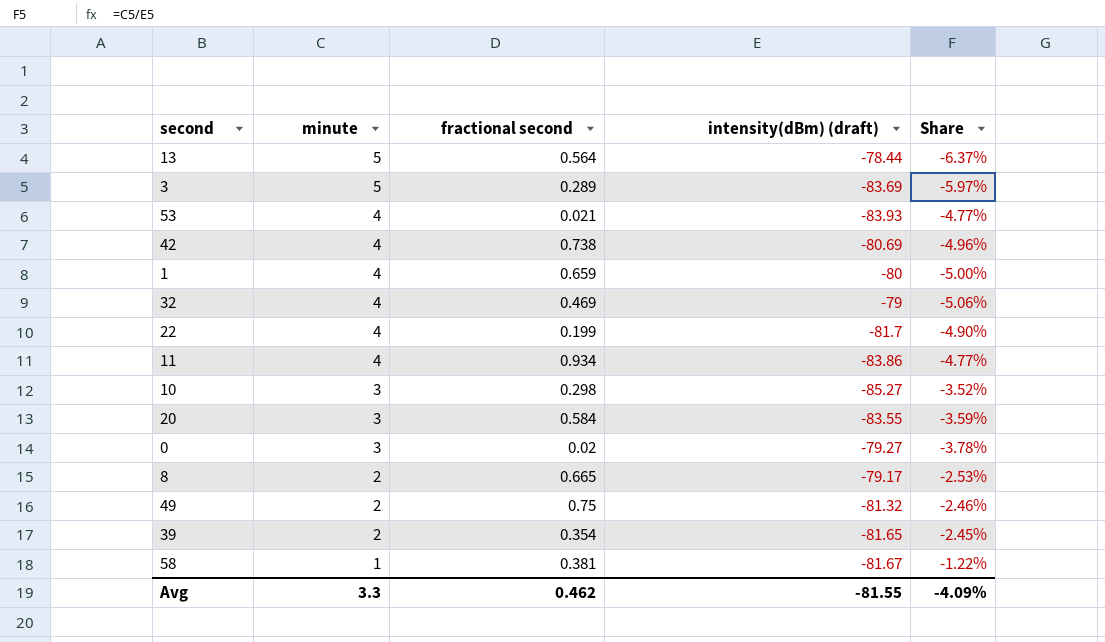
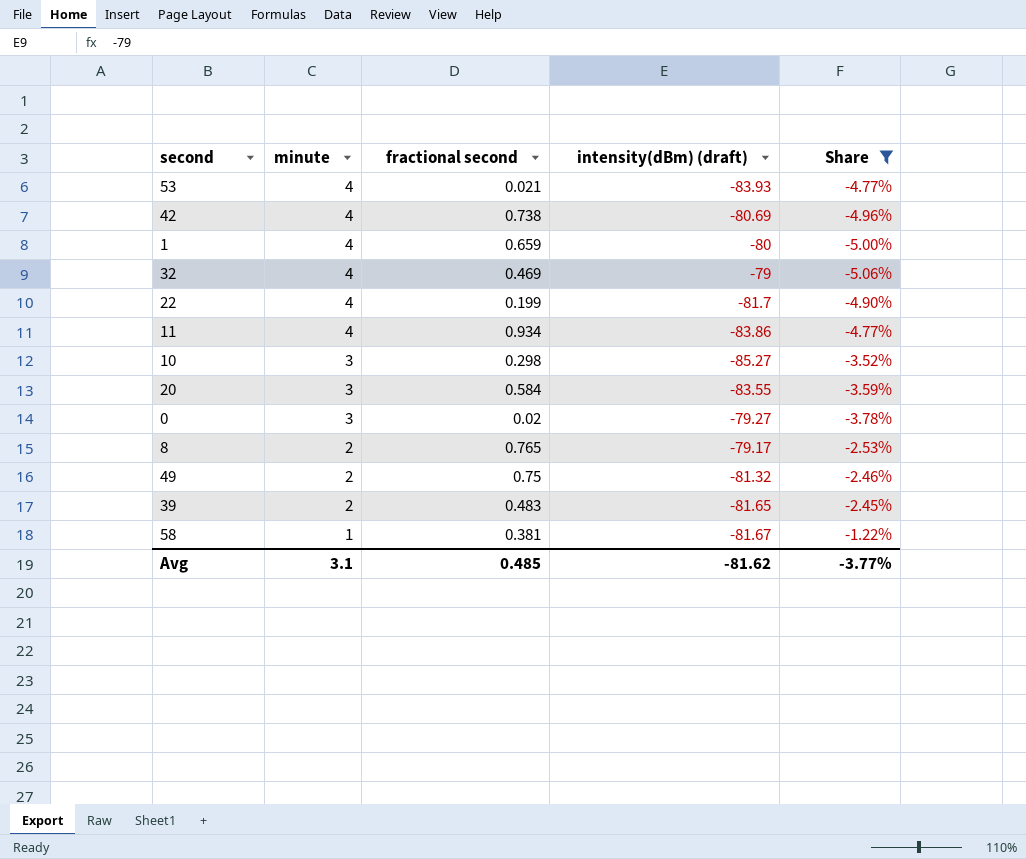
filter: none -> Share >= -5.06%
8 | fractional second: 0.665 -> 0.765
39 | fractional second: 0.354 -> 0.483
Avg | minute: 3.3 -> 3.1
Avg | fractional second: 0.462 -> 0.485
Avg | intensity(dBm) (draft): -81.55 -> -81.62
Avg | Share: -4.09% -> -3.77%

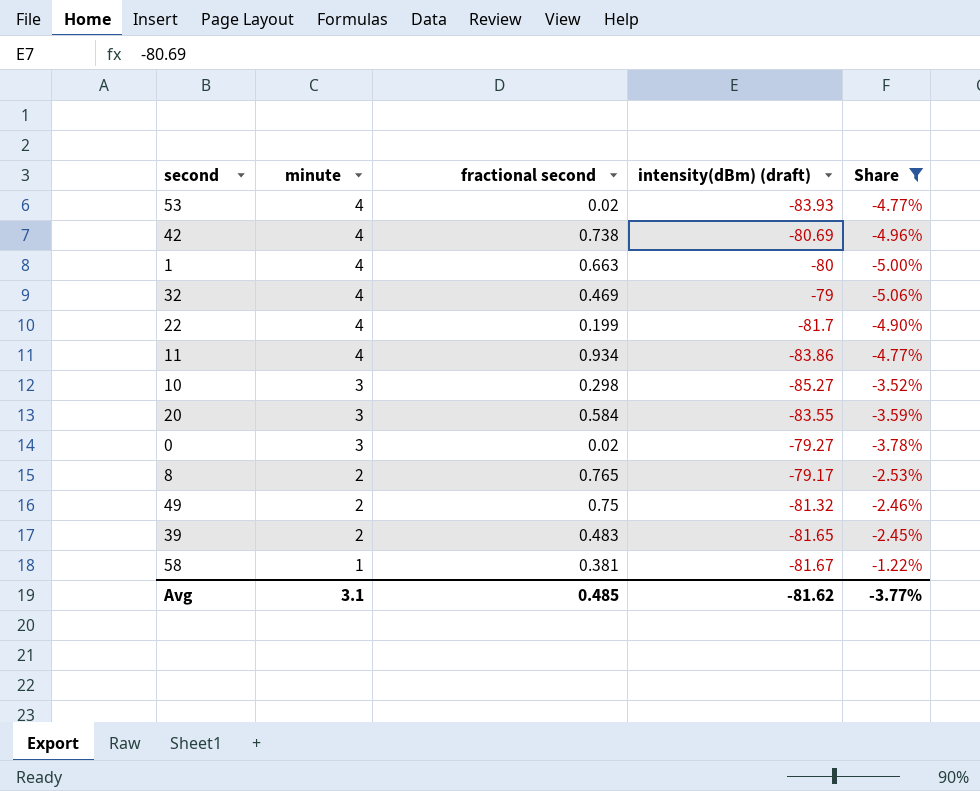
53 | fractional second: 0.021 -> 0.02
1 | fractional second: 0.659 -> 0.663

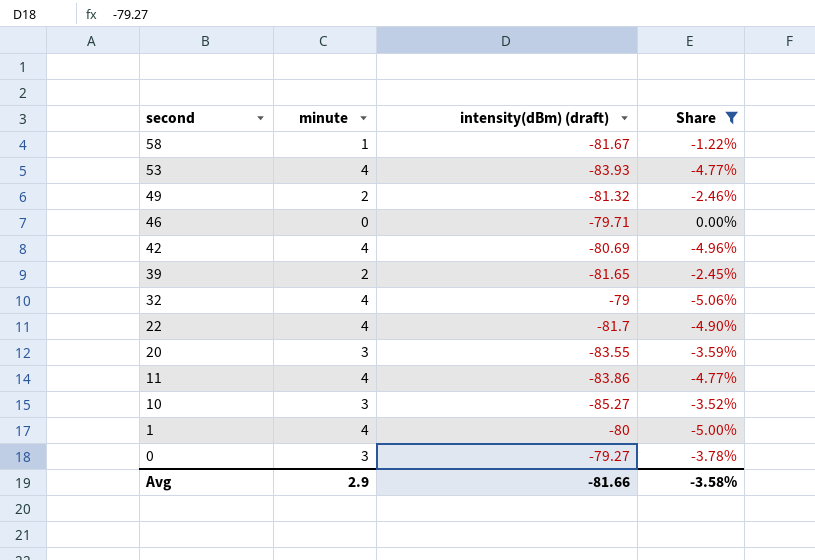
row order: minute descending -> second descending
column fractional second | position: 3 -> none
row 8: 2 | 0.765 | -79.17 | -2.53% -> none
row 46: none -> 0 | -79.71 | 0.00%
Avg | minute: 3.1 -> 2.9
Avg | intensity(dBm) (draft): -81.62 -> -81.66
Avg | Share: -3.77% -> -3.58%

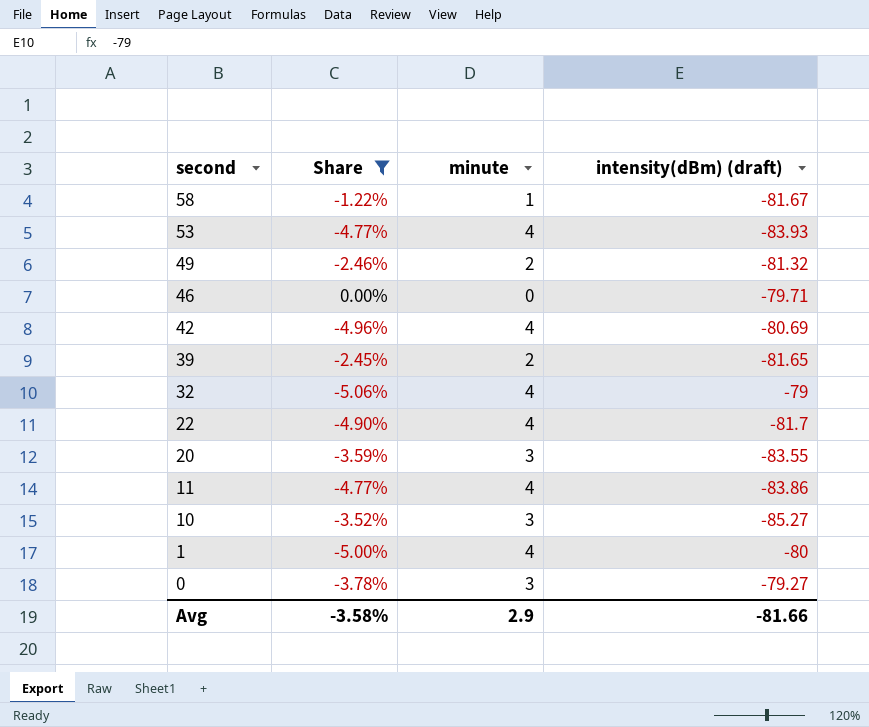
column Share | position: 4 -> 2

